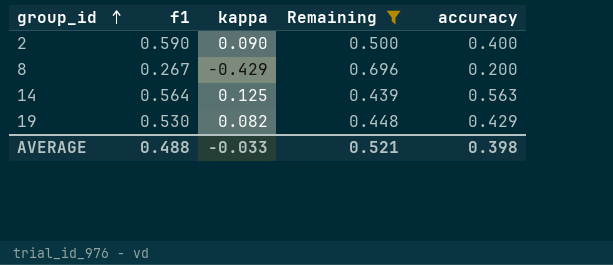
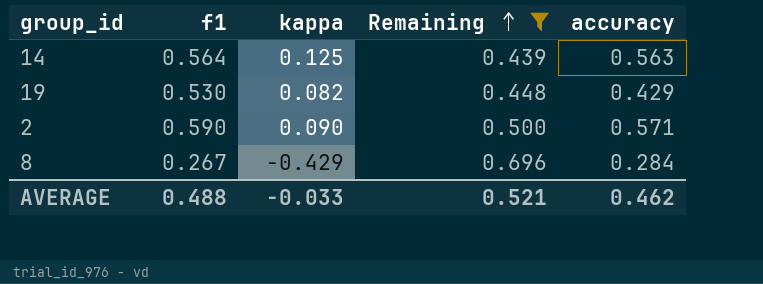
row order: group_id ascending -> Remaining ascending
2 | accuracy: 0.400 -> 0.571
8 | accuracy: 0.200 -> 0.284
AVERAGE | accuracy: 0.398 -> 0.462

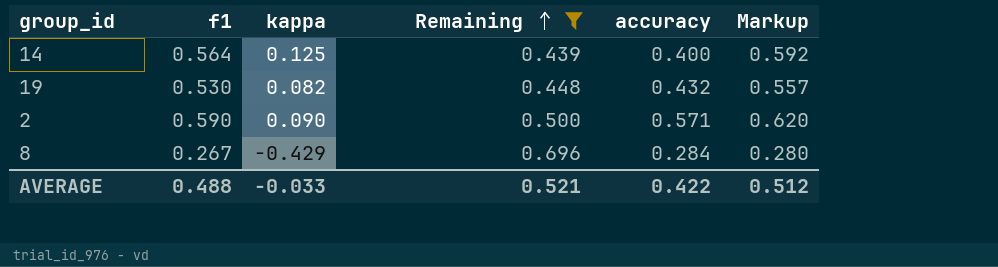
column Markup | formula: none -> [f1] * 1.05
14 | accuracy: 0.563 -> 0.400
19 | accuracy: 0.429 -> 0.432
AVERAGE | accuracy: 0.462 -> 0.422

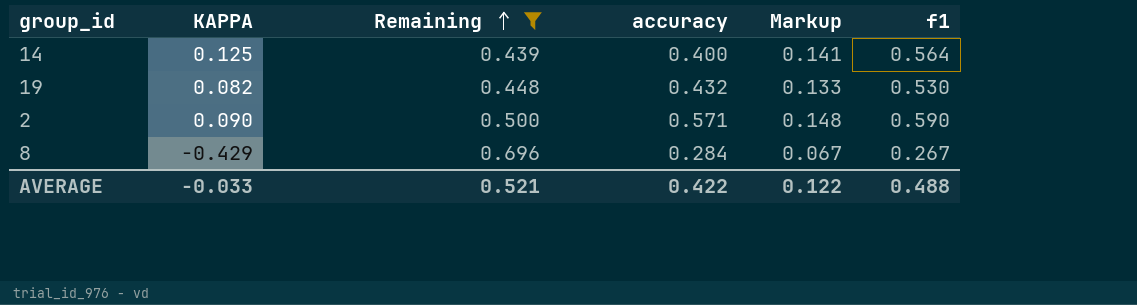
column name: kappa -> KAPPA
column Markup | formula: [f1] * 1.05 -> [f1] * 0.25
column f1 | position: 2 -> 6
AVERAGE | Markup: 0.512 -> 0.122

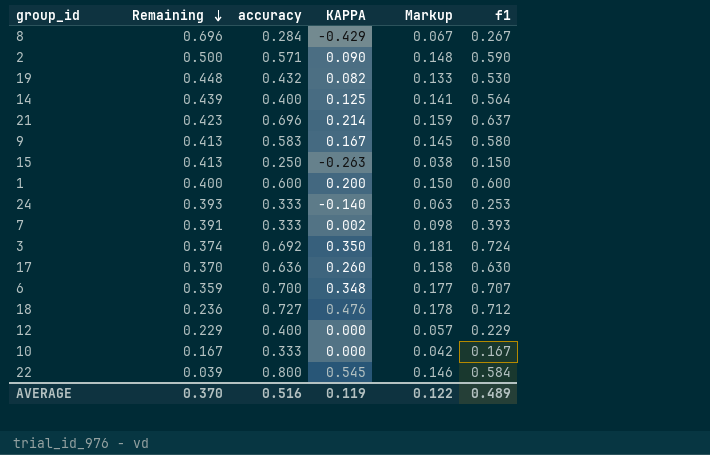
filter: Remaining >= 0.439 -> none
row order: Remaining ascending -> Remaining descending
column KAPPA | position: 2 -> 4
AVERAGE | Remaining: 0.521 -> 0.370
AVERAGE | accuracy: 0.422 -> 0.516
AVERAGE | KAPPA: -0.033 -> 0.119
AVERAGE | f1: 0.488 -> 0.489

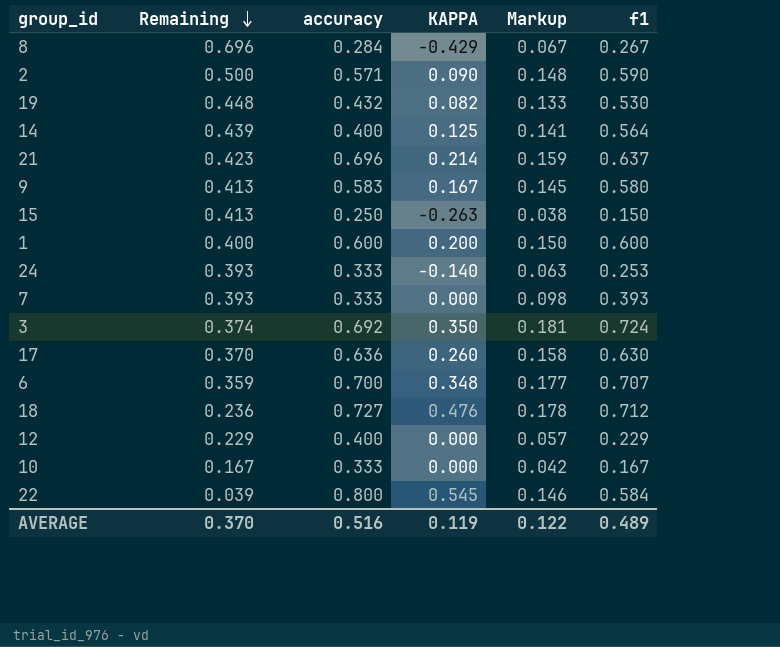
7 | Remaining: 0.391 -> 0.393
7 | KAPPA: 0.002 -> 0.000

